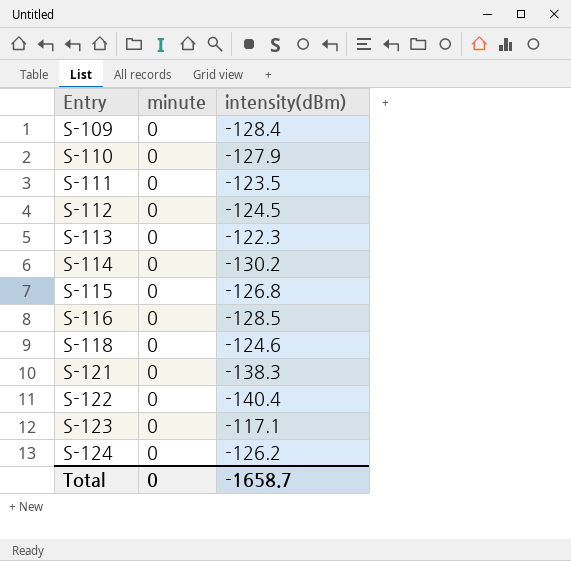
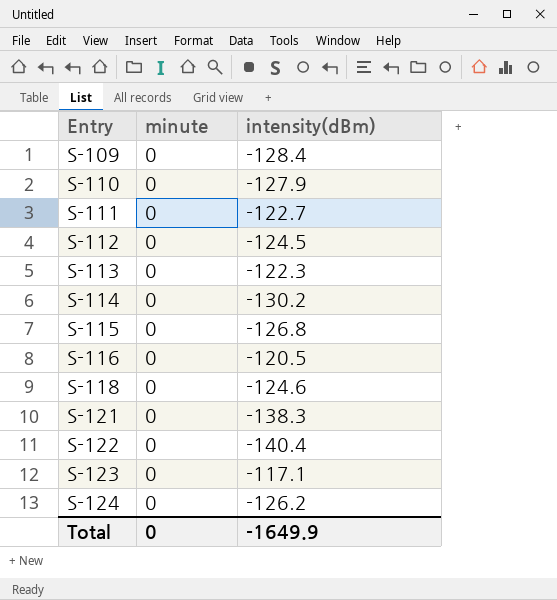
S-111 | intensity(dBm): -123.5 -> -122.7
S-116 | intensity(dBm): -128.5 -> -120.5
Total | intensity(dBm): -1658.7 -> -1649.9

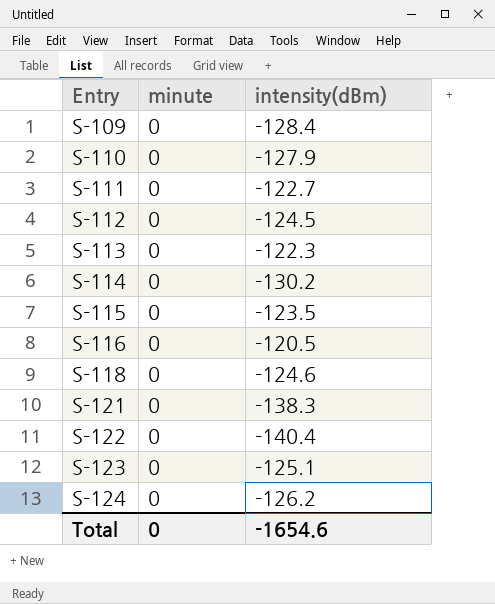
S-115 | intensity(dBm): -126.8 -> -123.5
S-123 | intensity(dBm): -117.1 -> -125.1
Total | intensity(dBm): -1649.9 -> -1654.6

